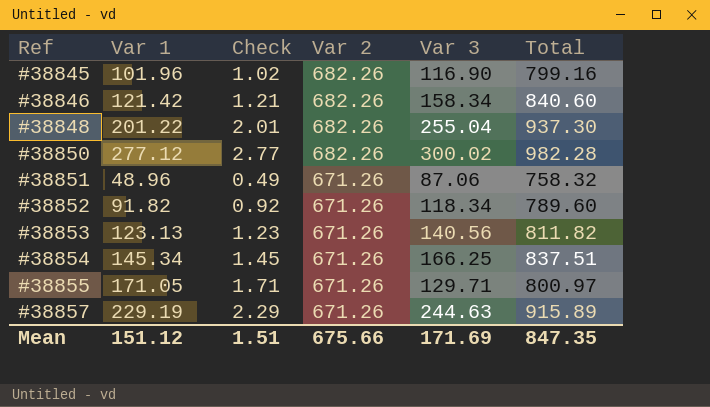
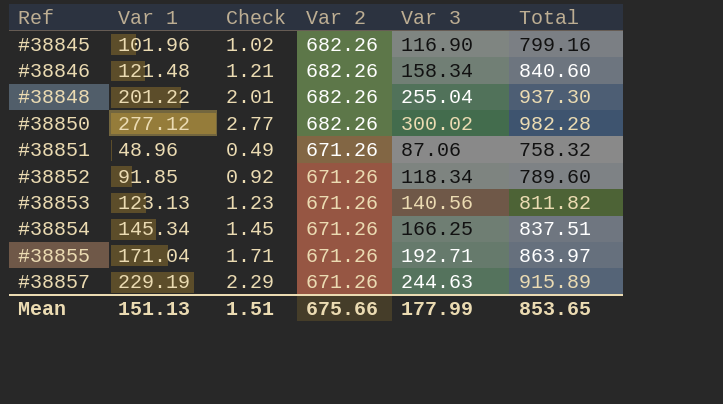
#38846 | Var 1: 121.42 -> 121.48
#38852 | Var 1: 91.82 -> 91.85
#38855 | Var 1: 171.05 -> 171.04
#38855 | Var 3: 129.71 -> 192.71
#38855 | Total: 800.97 -> 863.97
Mean | Var 1: 151.12 -> 151.13
Mean | Var 3: 171.69 -> 177.99
Mean | Total: 847.35 -> 853.65

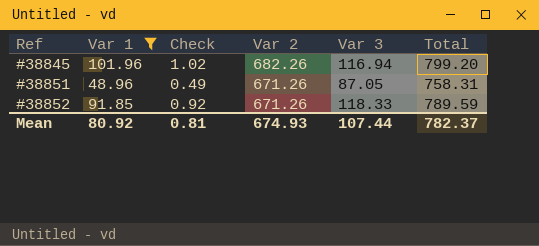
filter: none -> Var 1 <= 101.96
#38845 | Var 3: 116.90 -> 116.94
#38845 | Total: 799.16 -> 799.20
#38851 | Var 3: 87.06 -> 87.05
#38851 | Total: 758.32 -> 758.31
#38852 | Var 3: 118.34 -> 118.33
#38852 | Total: 789.60 -> 789.59
Mean | Var 1: 151.13 -> 80.92
Mean | Check: 1.51 -> 0.81
Mean | Var 2: 675.66 -> 674.93
Mean | Var 3: 177.99 -> 107.44
Mean | Total: 853.65 -> 782.37

